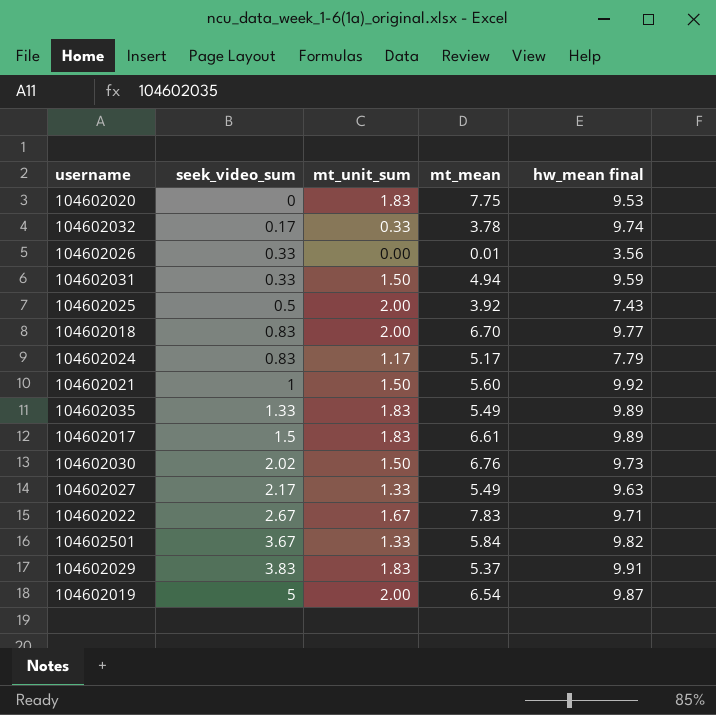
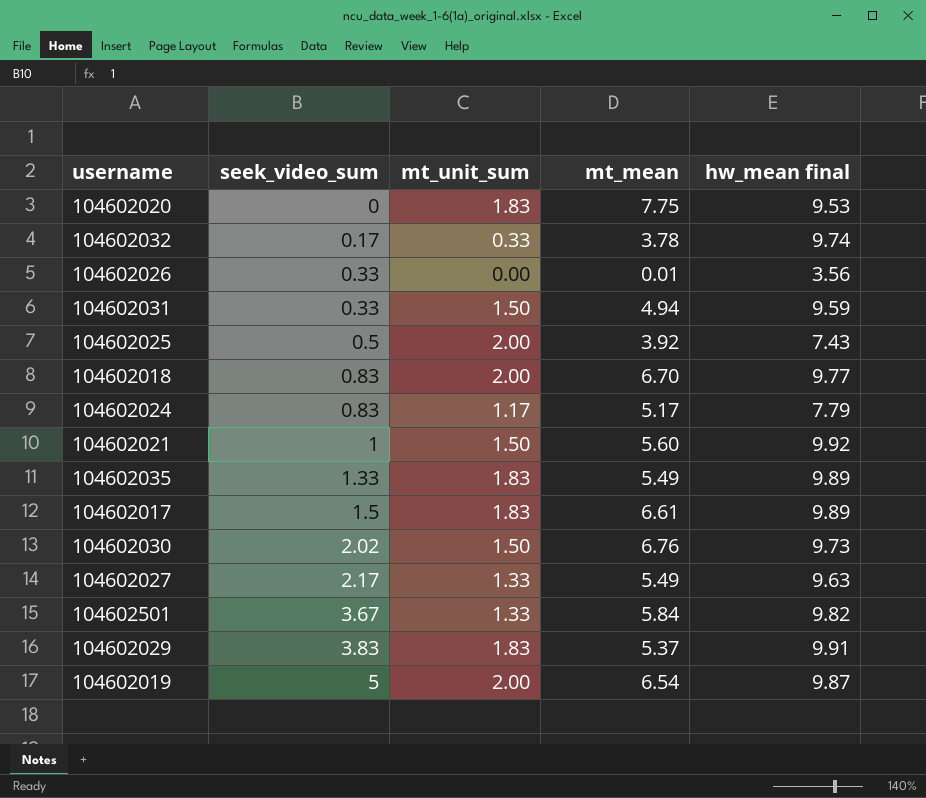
row 104602022: 2.67 | 1.67 | 7.83 | 9.71 -> none

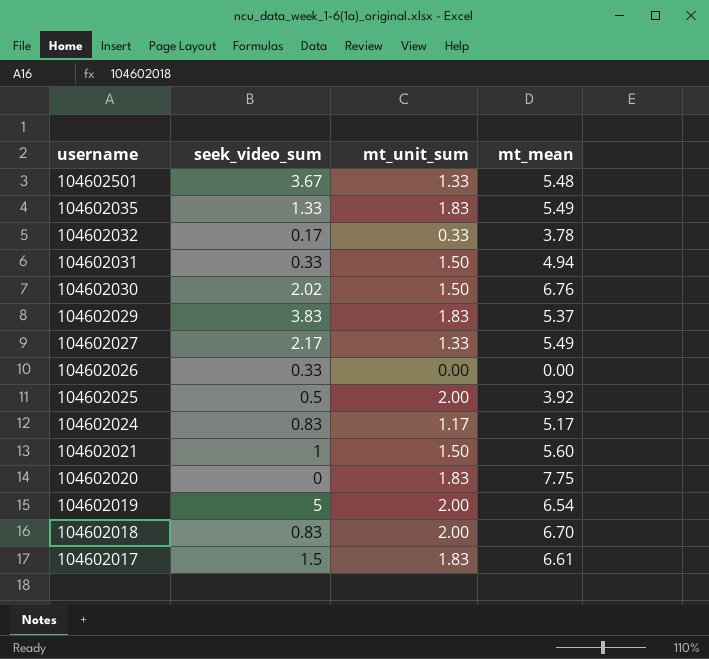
row order: seek_video_sum ascending -> username descending
column hw_mean final | position: 5 -> none
104602501 | mt_mean: 5.84 -> 5.48
104602026 | mt_mean: 0.01 -> 0.00

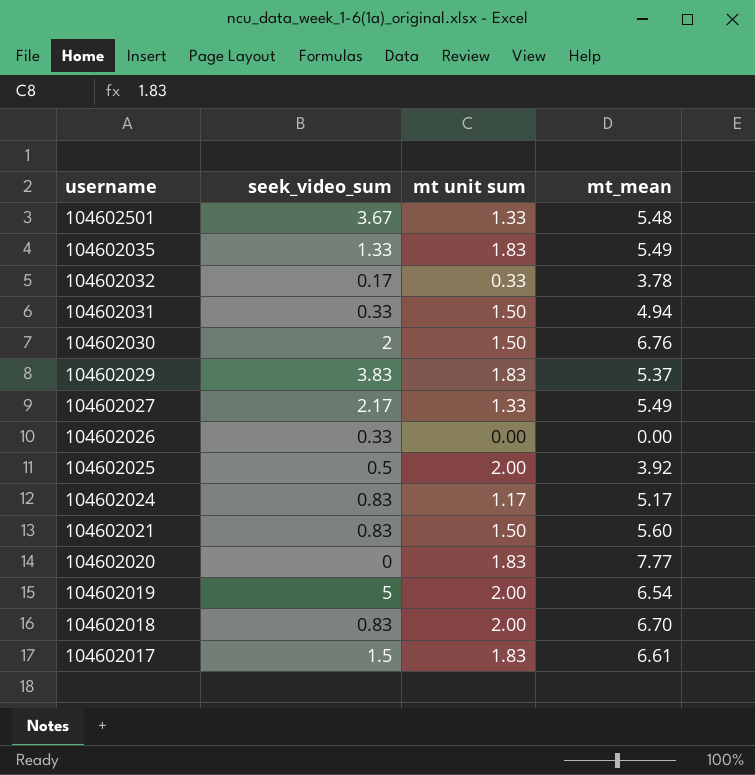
column name: mt_unit_sum -> mt unit sum
104602030 | seek_video_sum: 2.02 -> 2
104602021 | seek_video_sum: 1 -> 0.83
104602020 | mt_mean: 7.75 -> 7.77

